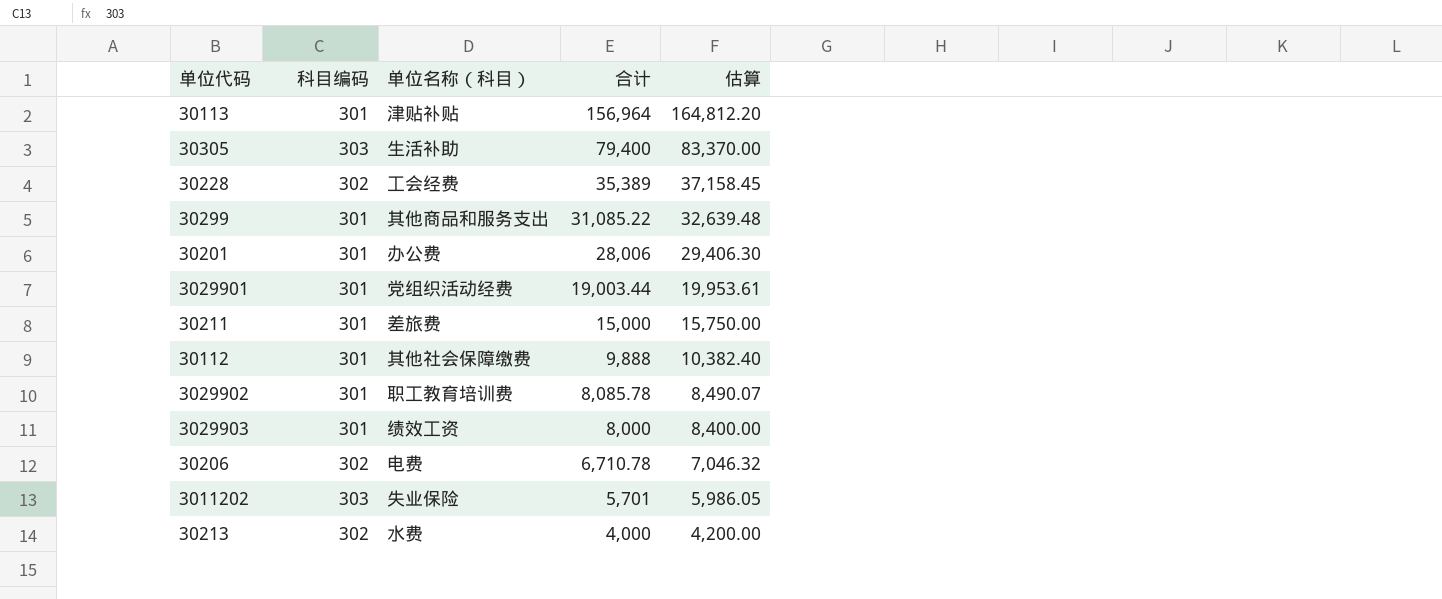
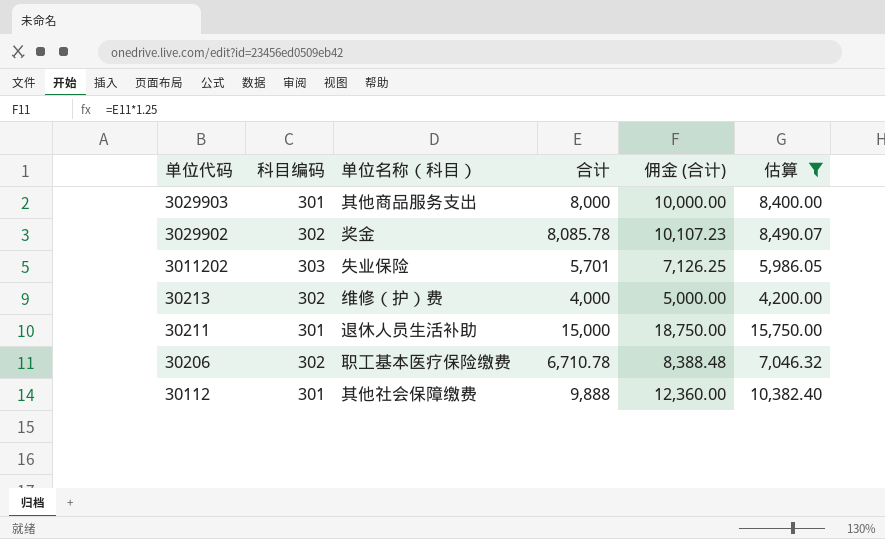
filter: none -> 估算 <= 15,750.00
row order: 合计 descending -> 单位代码 descending
column 佣金 (合计) | formula: none -> [合计] * 1.25
3029903 | 单位名称（科目）: 绩效工资 -> 其他商品服务支出
3029902 | 科目编码: 301 -> 302
3029902 | 单位名称（科目）: 职工教育培训费 -> 奖金
30213 | 单位名称（科目）: 水费 -> 维修（护）费
30211 | 单位名称（科目）: 差旅费 -> 退休人员生活补助
30206 | 单位名称（科目）: 电费 -> 职工基本医疗保险缴费

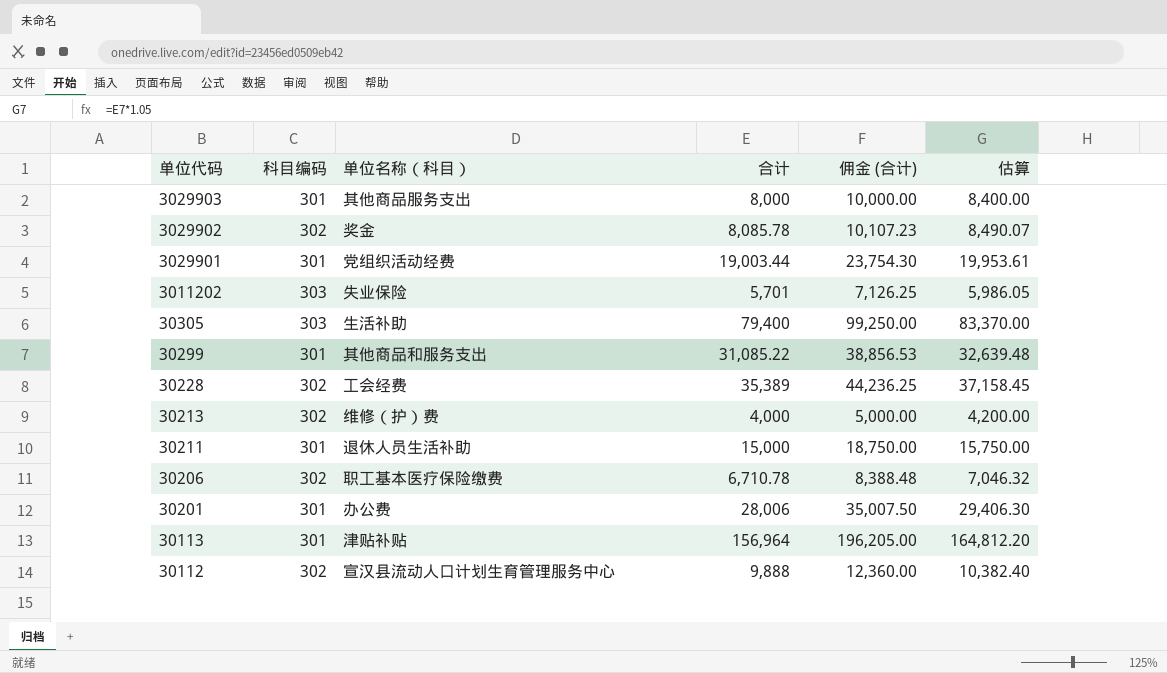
filter: 估算 <= 15,750.00 -> none
30112 | 科目编码: 301 -> 302
30112 | 单位名称（科目）: 其他社会保障缴费 -> 宣汉县流动人口计划生育管理服务中心

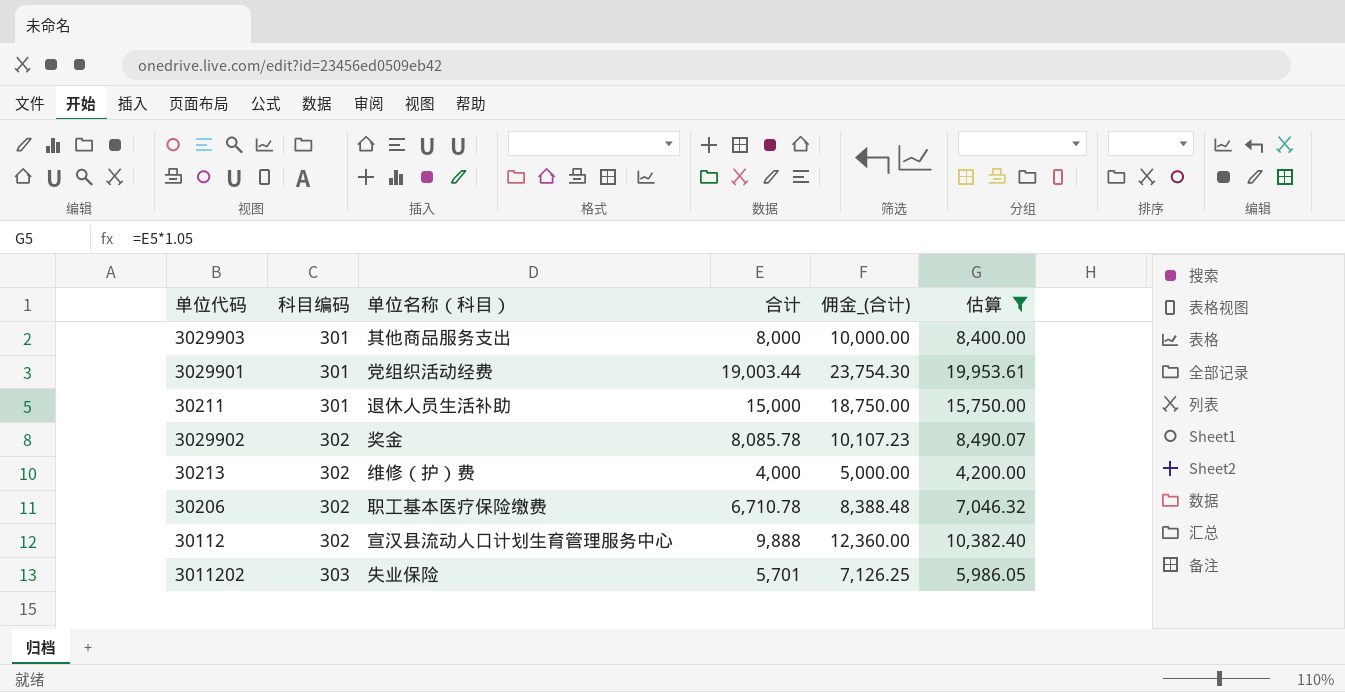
filter: none -> 估算 <= 19,953.61
row order: 单位代码 descending -> 科目编码 ascending
column name: 佣金 (合计) -> 佣金_(合计)

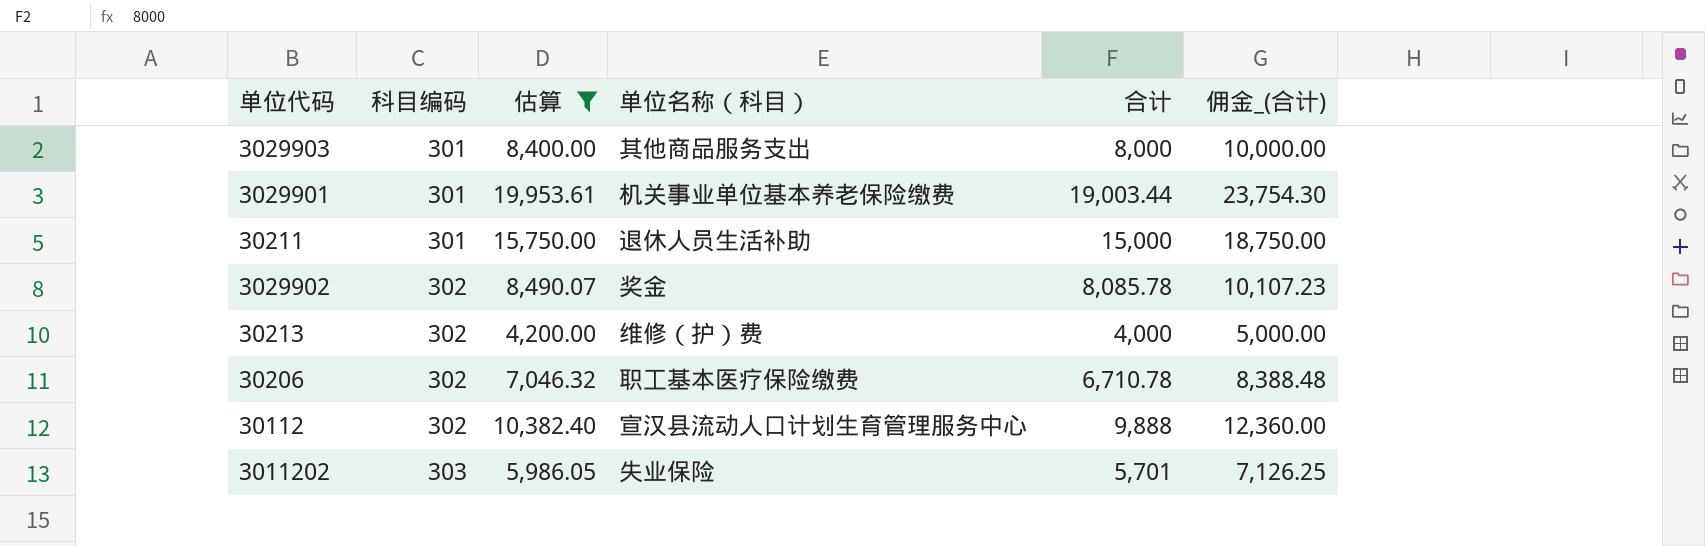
column 估算 | position: 6 -> 3
3029901 | 单位名称（科目）: 党组织活动经费 -> 机关事业单位基本养老保险缴费

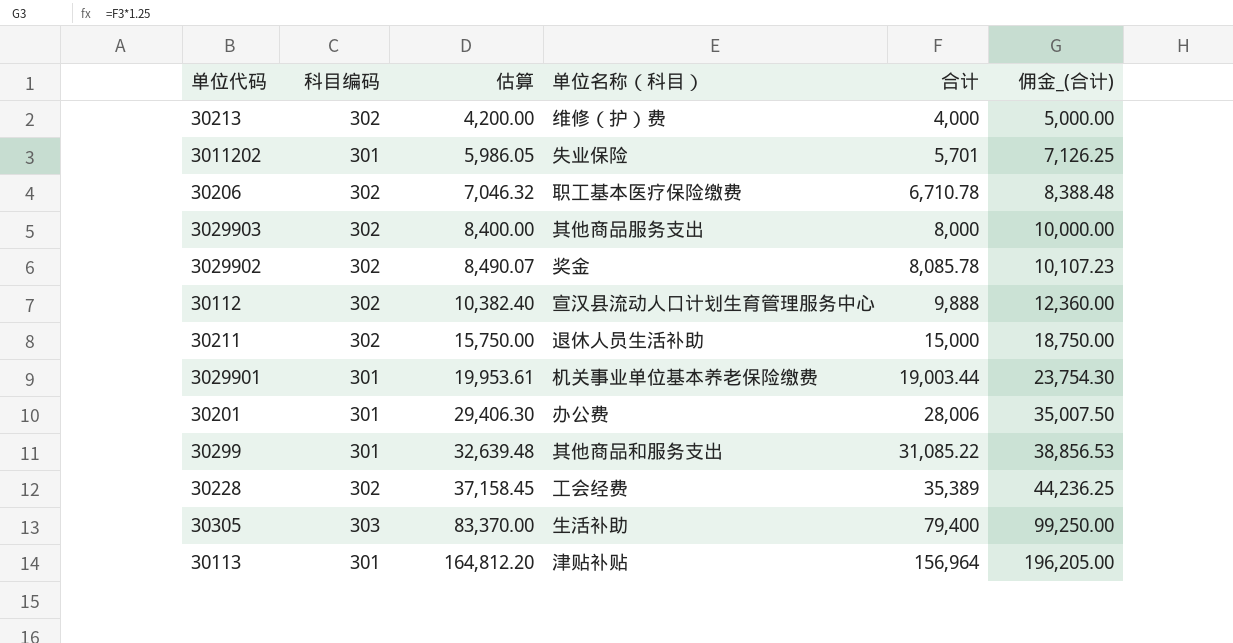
filter: 估算 <= 19,953.61 -> none
row order: 科目编码 ascending -> 估算 ascending
3011202 | 科目编码: 303 -> 301
3029903 | 科目编码: 301 -> 302
30211 | 科目编码: 301 -> 302

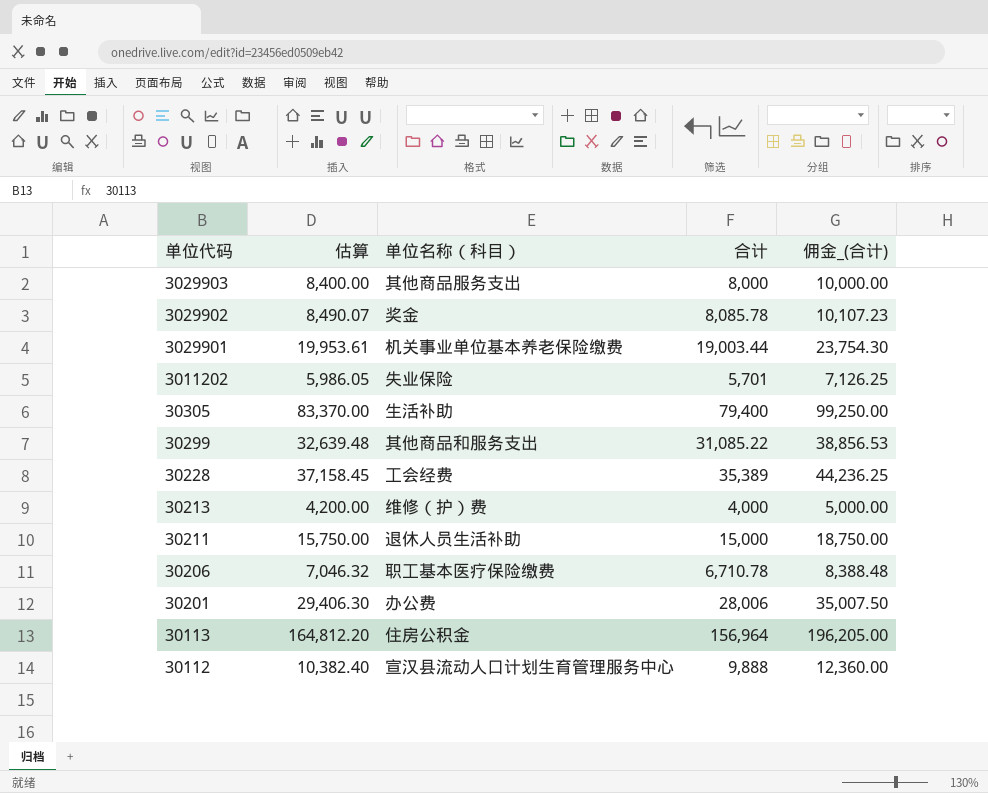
row order: 估算 ascending -> 单位代码 descending
column 科目编码 | position: 2 -> none
30113 | 单位名称（科目）: 津贴补贴 -> 住房公积金

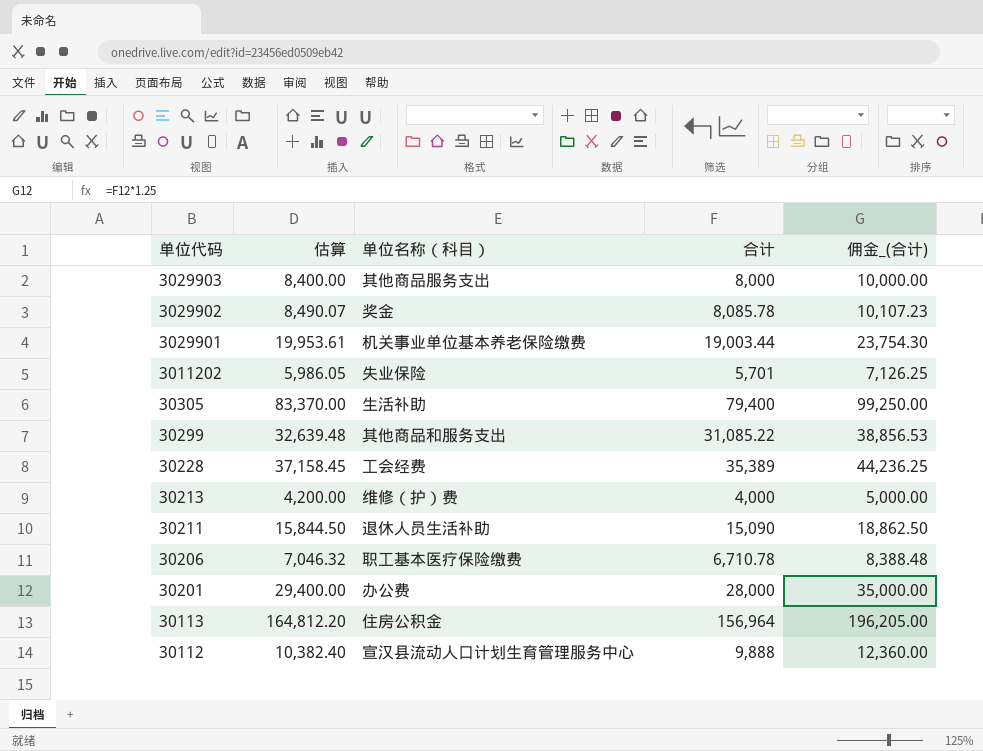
30211 | 估算: 15,750.00 -> 15,844.50
30211 | 合计: 15,000 -> 15,090
30211 | 佣金_(合计): 18,750.00 -> 18,862.50
30201 | 估算: 29,406.30 -> 29,400.00
30201 | 合计: 28,006 -> 28,000
30201 | 佣金_(合计): 35,007.50 -> 35,000.00

